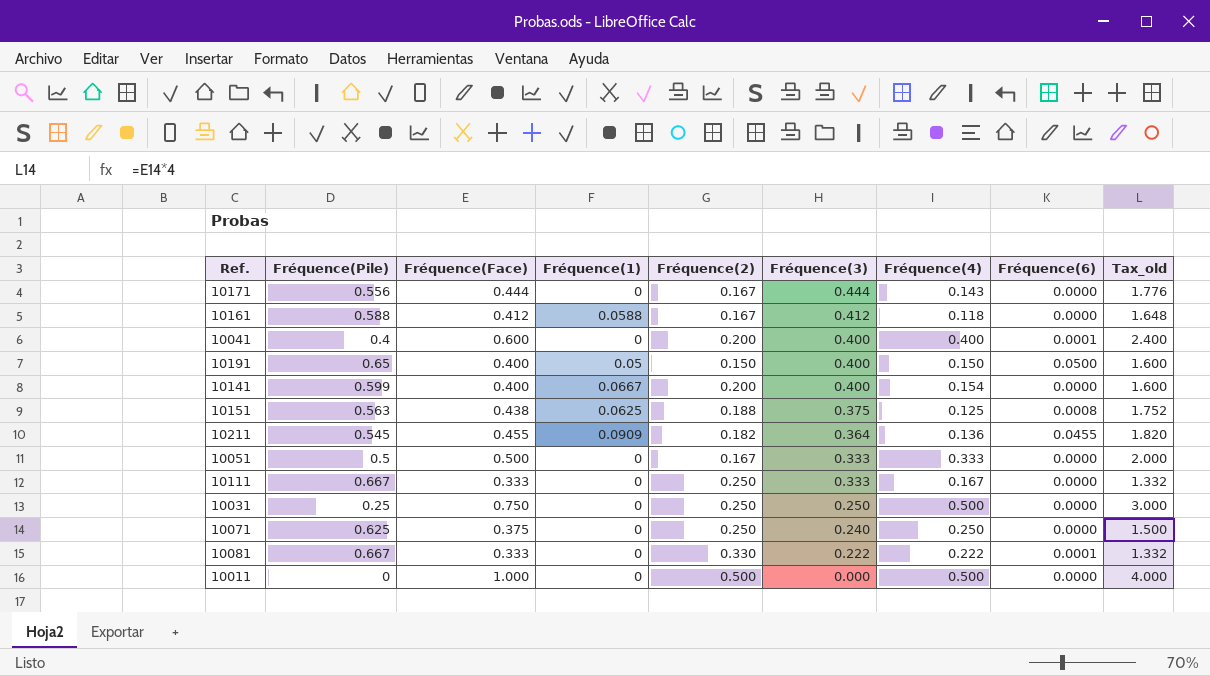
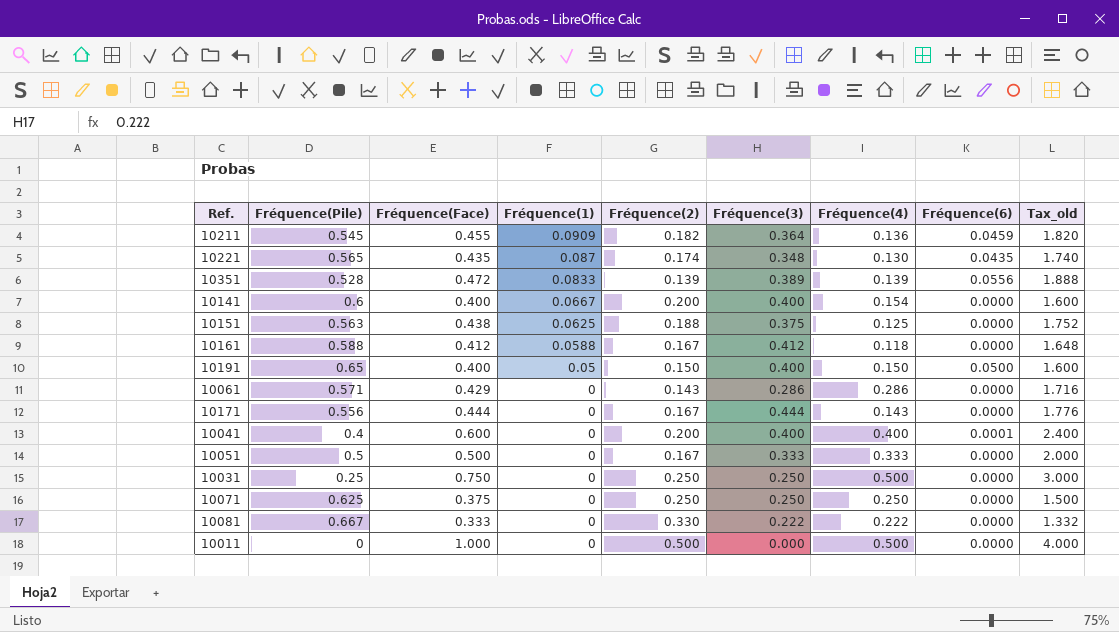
row order: Fréquence(3) descending -> Fréquence(1) descending
row 10111: 0.667 | 0.333 | 0 | 0.250 | 0.333 | 0.167 | 0.0000 | 1.332 -> none
10211 | Fréquence(6): 0.0455 -> 0.0459
row 10221: none -> 0.565 | 0.435 | 0.087 | 0.174 | 0.348 | 0.130 | 0.0435 | 1.740
row 10351: none -> 0.528 | 0.472 | 0.0833 | 0.139 | 0.389 | 0.139 | 0.0556 | 1.888
10141 | Fréquence(Pile): 0.599 -> 0.6
10151 | Fréquence(6): 0.0008 -> 0.0000
row 10061: none -> 0.571 | 0.429 | 0 | 0.143 | 0.286 | 0.286 | 0.0000 | 1.716
10071 | Fréquence(3): 0.240 -> 0.250
10081 | Fréquence(6): 0.0001 -> 0.0000

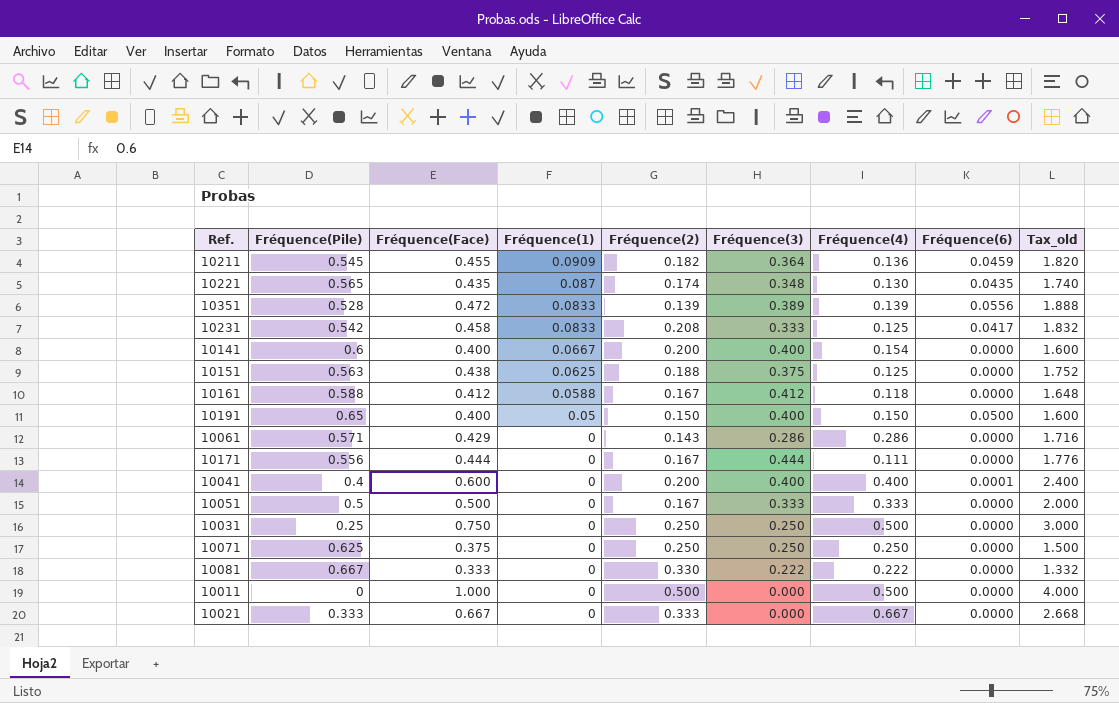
row 10231: none -> 0.542 | 0.458 | 0.0833 | 0.208 | 0.333 | 0.125 | 0.0417 | 1.832
10171 | Fréquence(4): 0.143 -> 0.111
row 10021: none -> 0.333 | 0.667 | 0 | 0.333 | 0.000 | 0.667 | 0.0000 | 2.668

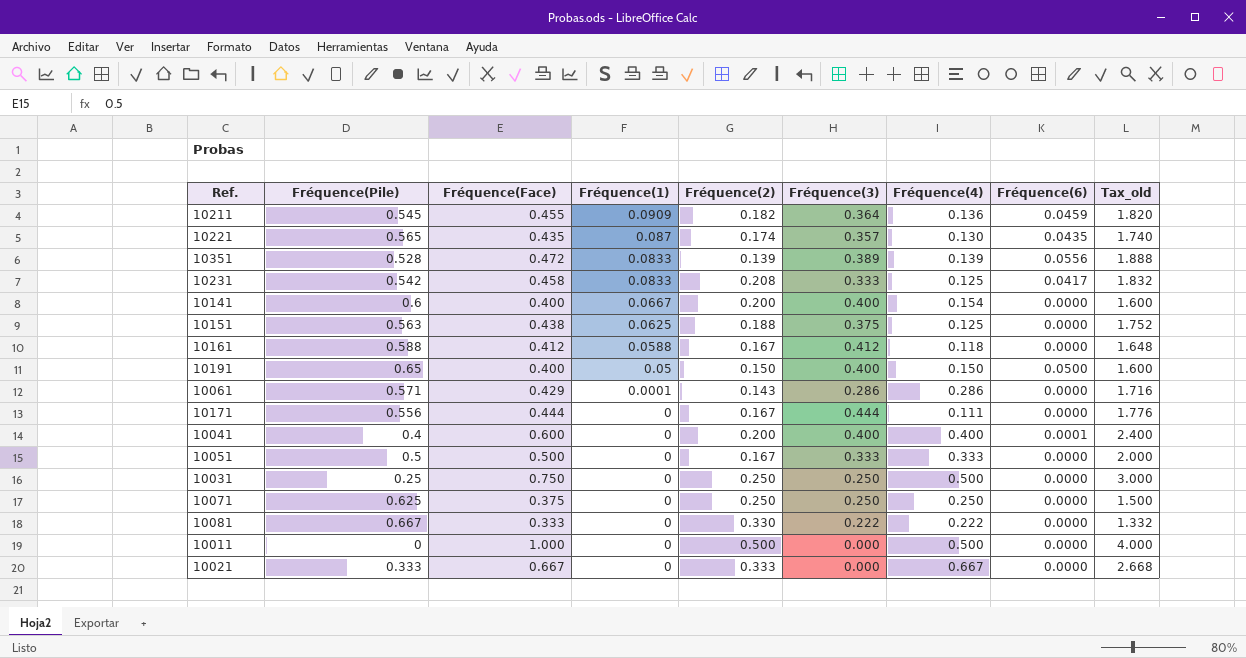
10221 | Fréquence(3): 0.348 -> 0.357
10061 | Fréquence(1): 0 -> 0.0001

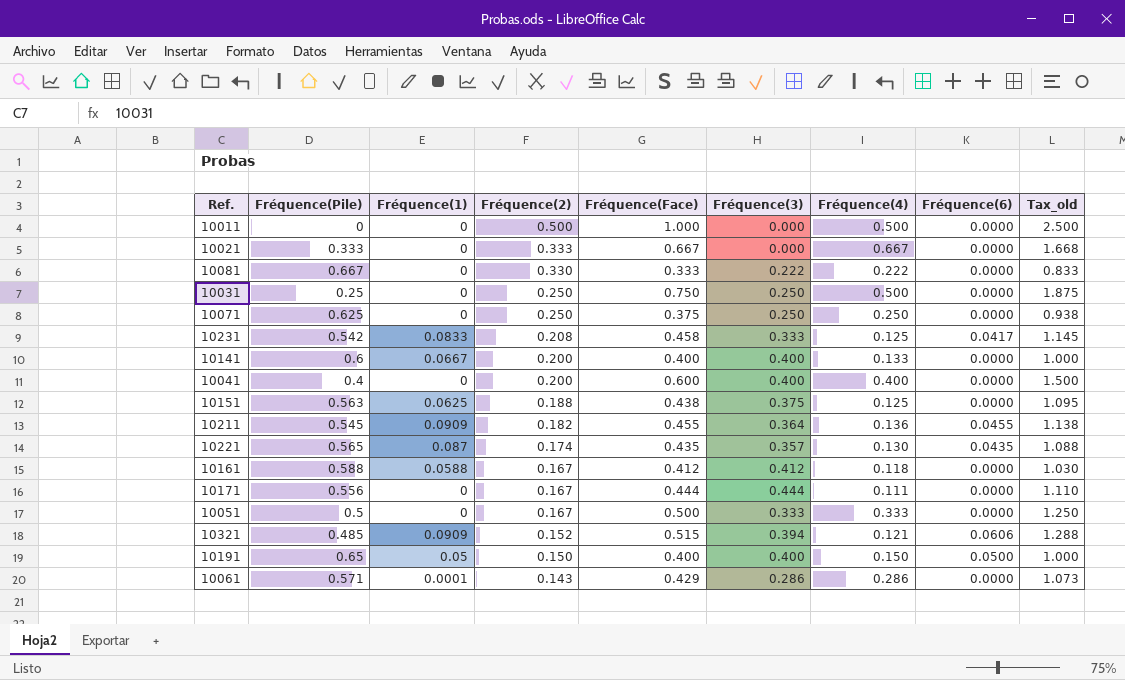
row order: Fréquence(1) descending -> Fréquence(2) descending
column Fréquence(Face) | position: 3 -> 5
column Tax_old | formula: [Fréquence(Face)] * 4 -> [Fréquence(Face)] * 2.5
row 10351: 0.528 | 0.472 | 0.0833 | 0.139 | 0.389 | 0.139 | 0.0556 | 1.888 -> none
10141 | Fréquence(4): 0.154 -> 0.133
10041 | Fréquence(6): 0.0001 -> 0.0000
10211 | Fréquence(6): 0.0459 -> 0.0455
row 10321: none -> 0.485 | 0.0909 | 0.152 | 0.515 | 0.394 | 0.121 | 0.0606 | 1.288

